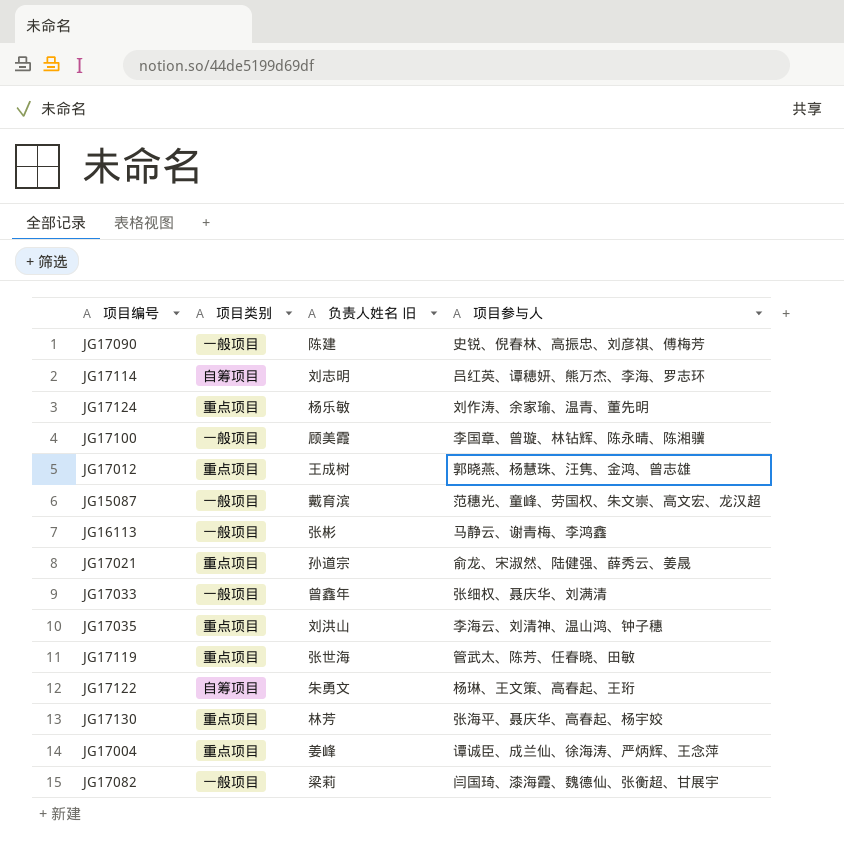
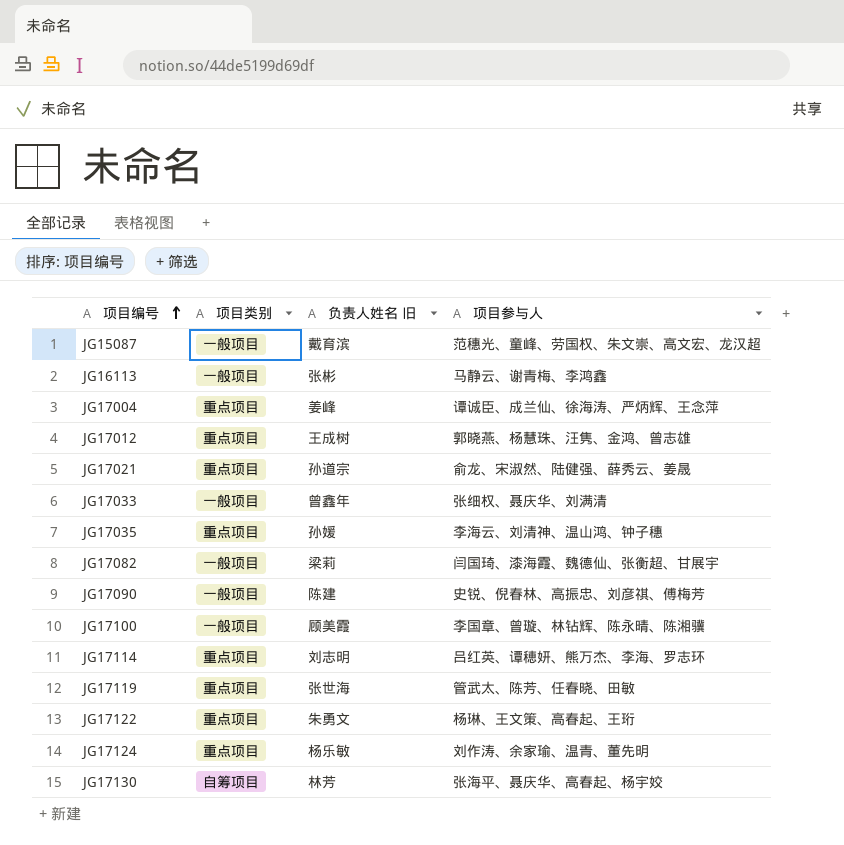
row order: none -> 项目编号 ascending
JG17035 | 负责人姓名 旧: 刘洪山 -> 孙媛
JG17114 | 项目类别: 自筹项目 -> 重点项目
JG17122 | 项目类别: 自筹项目 -> 重点项目
JG17130 | 项目类别: 重点项目 -> 自筹项目

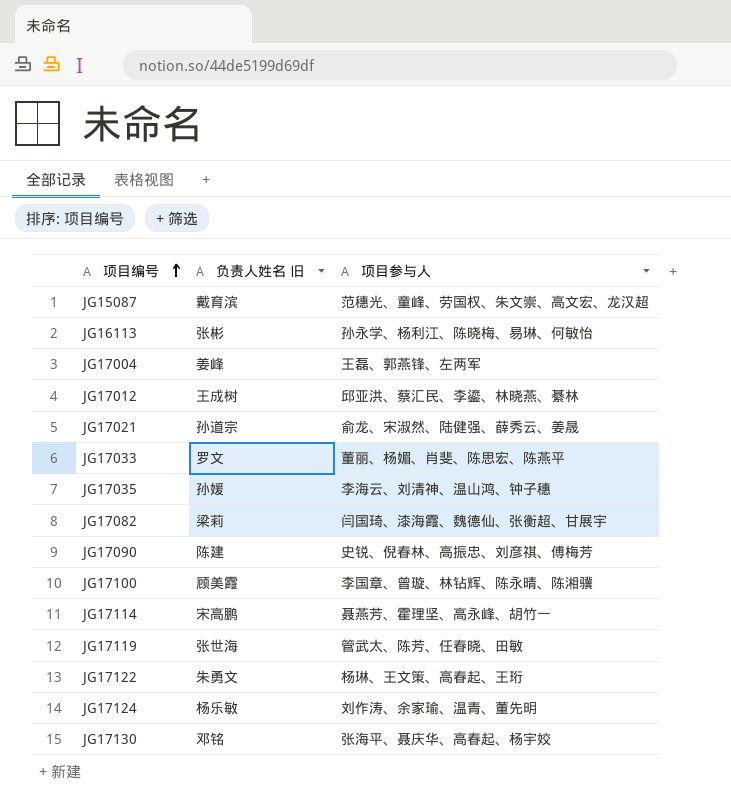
column 项目类别 | position: 2 -> none
JG16113 | 项目参与人: 马静云、谢青梅、李鸿鑫 -> 孙永学、杨利江、陈晓梅、易琳、何敏怡
JG17004 | 项目参与人: 谭诚臣、成兰仙、徐海涛、严炳辉、王念萍 -> 王磊、郭燕锋、左两军
JG17012 | 项目参与人: 郭晓燕、杨慧珠、汪隽、金鸿、曾志雄 -> 邱亚洪、蔡汇民、李鎏、林晓燕、綦林
JG17033 | 负责人姓名 旧: 曾鑫年 -> 罗文
JG17033 | 项目参与人: 张细权、聂庆华、刘满清 -> 董丽、杨媚、肖斐、陈思宏、陈燕平
JG17114 | 负责人姓名 旧: 刘志明 -> 宋高鹏
JG17114 | 项目参与人: 吕红英、谭穂妍、熊万杰、李海、罗志环 -> 聂燕芳、霍理坚、高永峰、胡竹一
JG17130 | 负责人姓名 旧: 林芳 -> 邓铭

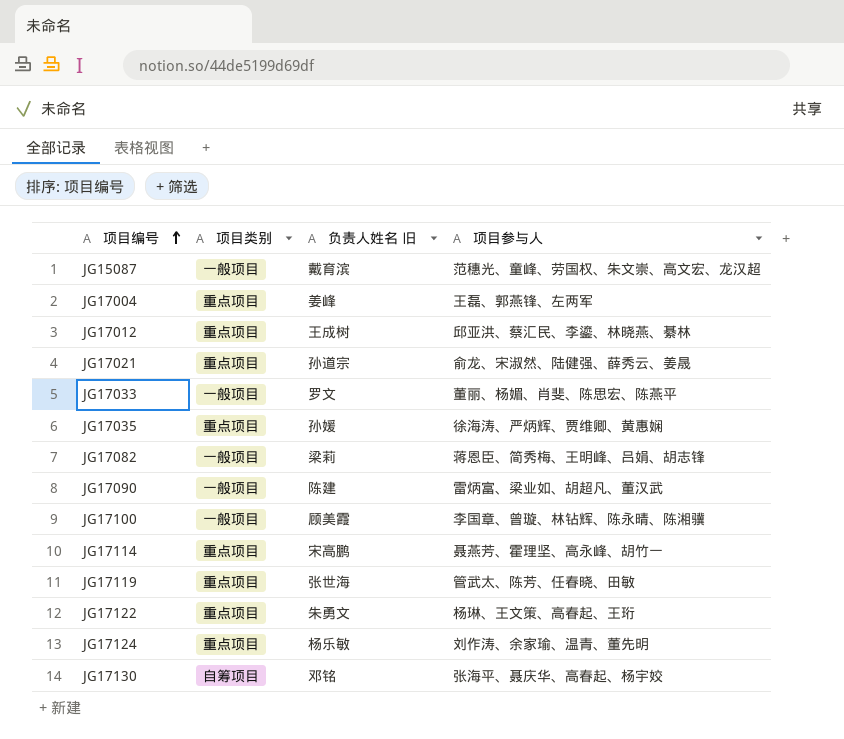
column 项目类别 | position: none -> 2
row JG16113: 张彬 | 孙永学、杨利江、陈晓梅、易琳、何敏怡 -> none
JG17035 | 项目参与人: 李海云、刘清神、温山鸿、钟子穗 -> 徐海涛、严炳辉、贾维卿、黄惠娴
JG17082 | 项目参与人: 闫国琦、漆海霞、魏德仙、张衡超、甘展宇 -> 蒋恩臣、简秀梅、王明峰、吕娟、胡志锋
JG17090 | 项目参与人: 史锐、倪春林、高振忠、刘彦祺、傅梅芳 -> 雷炳富、梁业如、胡超凡、董汉武

